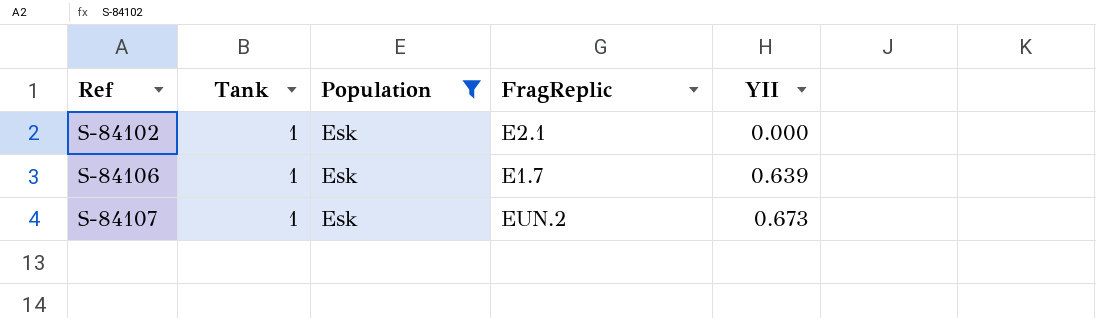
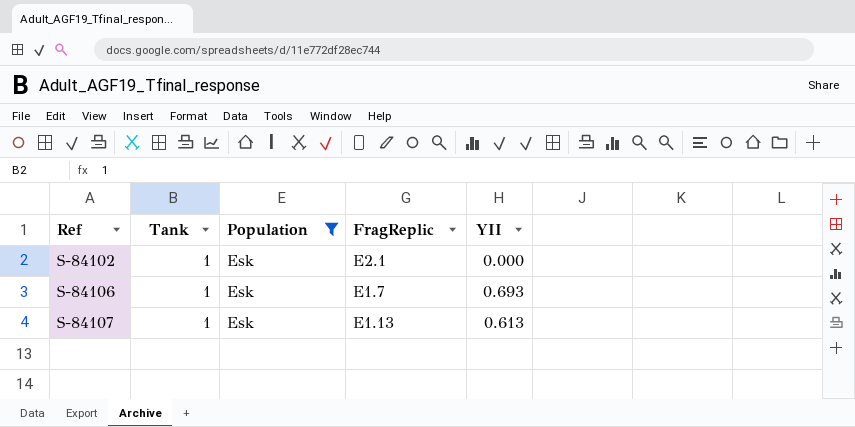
S-84106 | YII: 0.639 -> 0.693
S-84107 | FragReplic: EUN.2 -> E1.13
S-84107 | YII: 0.673 -> 0.613

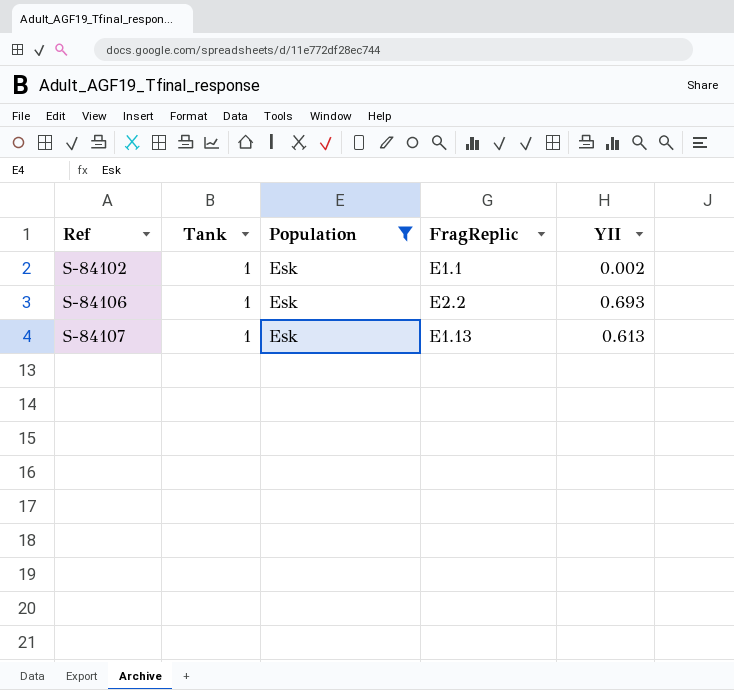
S-84102 | FragReplic: E2.1 -> E1.1
S-84102 | YII: 0.000 -> 0.002
S-84106 | FragReplic: E1.7 -> E2.2

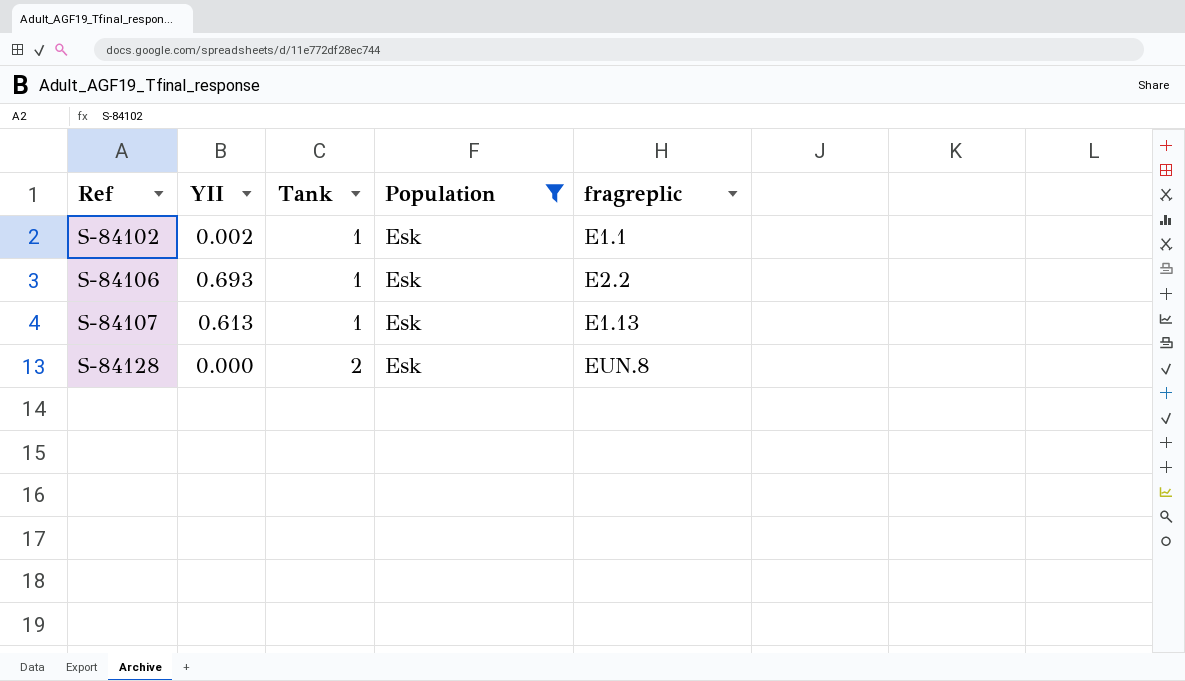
column YII | position: 5 -> 2
column name: FragReplic -> fragreplic
row S-84128: none -> 0.000 | 2 | Esk | EUN.8

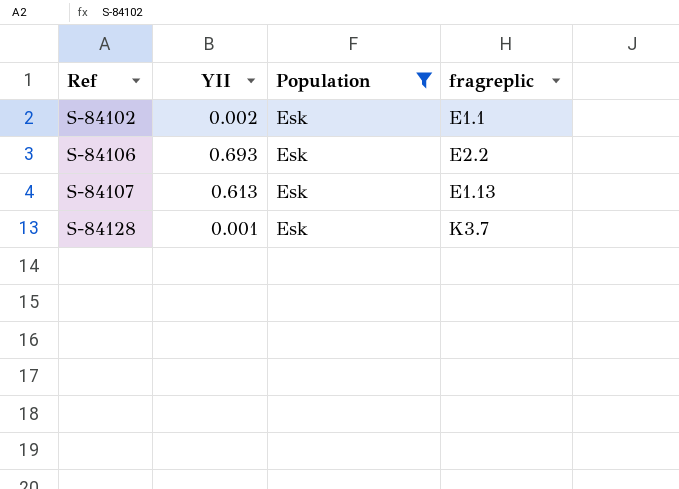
column Tank | position: 3 -> none
S-84128 | YII: 0.000 -> 0.001
S-84128 | fragreplic: EUN.8 -> K3.7

